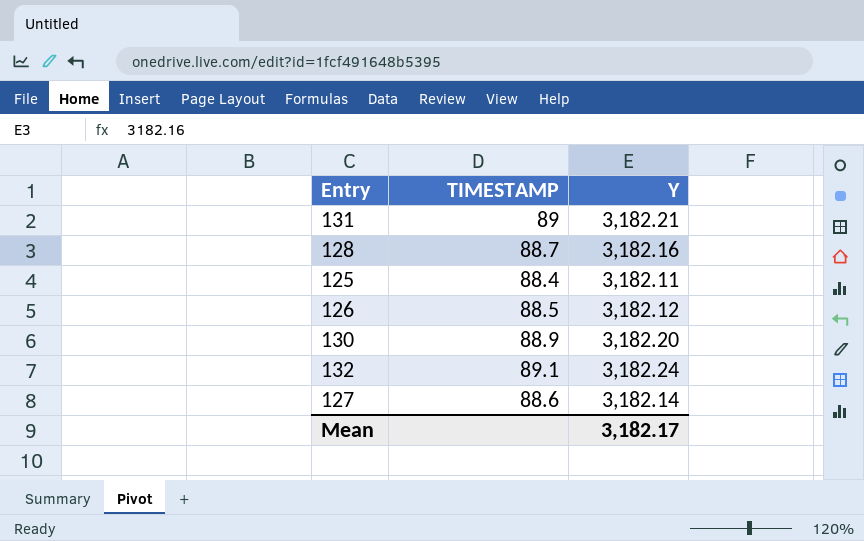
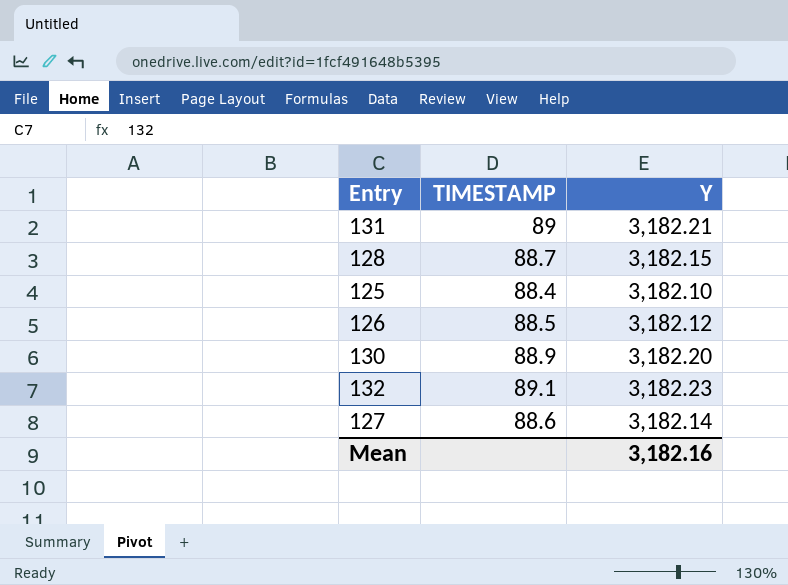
128 | Y: 3,182.16 -> 3,182.15
125 | Y: 3,182.11 -> 3,182.10
132 | Y: 3,182.24 -> 3,182.23
Mean | Y: 3,182.17 -> 3,182.16

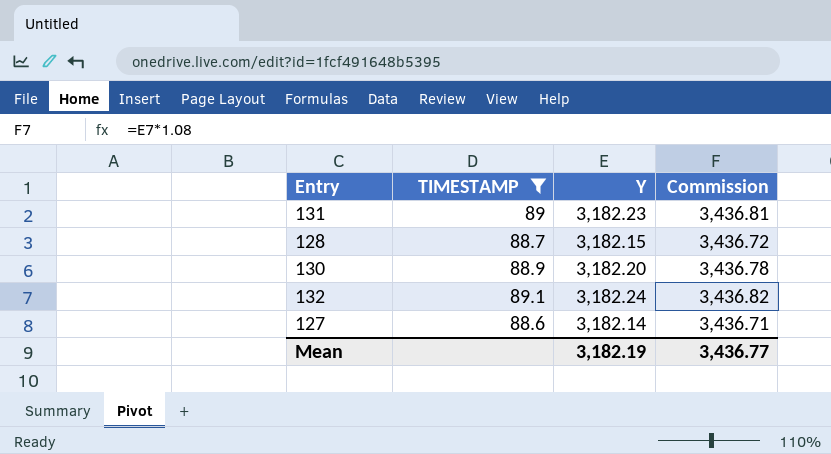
filter: none -> TIMESTAMP >= 88.6
column Commission | formula: none -> [Y] * 1.08
131 | Y: 3,182.21 -> 3,182.23
132 | Y: 3,182.23 -> 3,182.24
Mean | Y: 3,182.16 -> 3,182.19

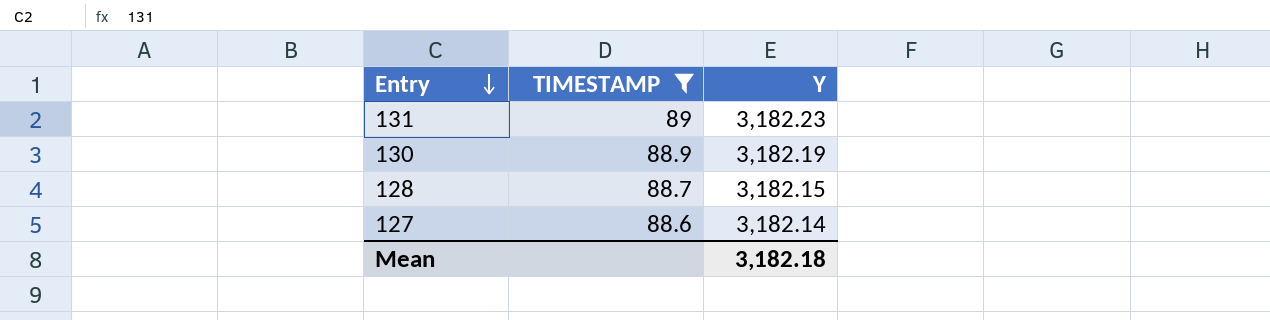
row order: none -> Entry descending
column Commission | formula: [Y] * 1.08 -> none
row 132: 89.1 | 3,182.24 | 3,436.82 -> none
130 | Y: 3,182.20 -> 3,182.19
Mean | Y: 3,182.19 -> 3,182.18

